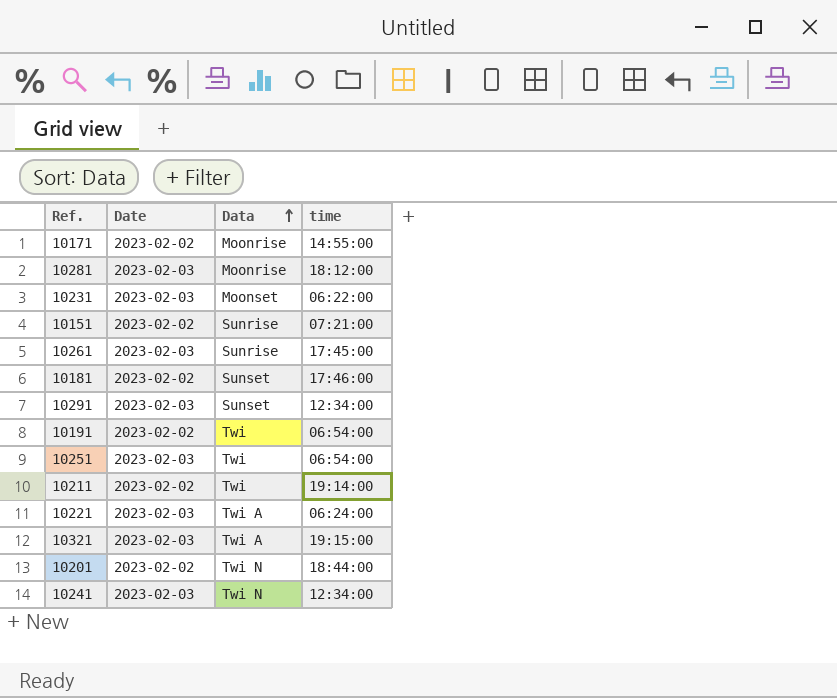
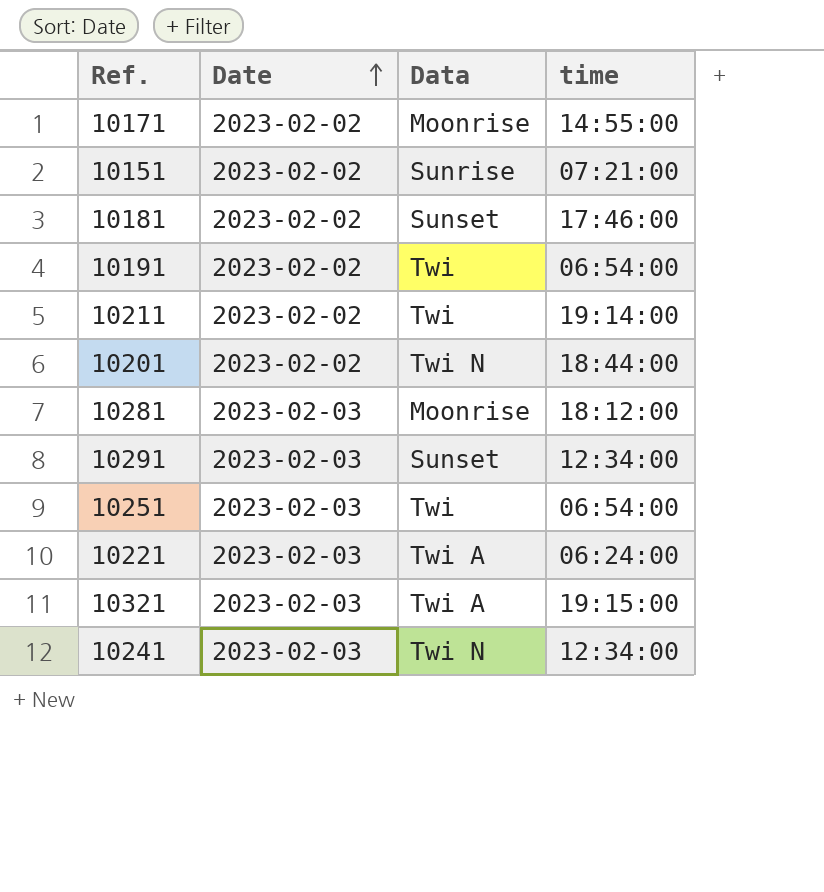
row order: Data ascending -> Date ascending
row 10231: 2023-02-03 | Moonset | 06:22:00 -> none
row 10261: 2023-02-03 | Sunrise | 17:45:00 -> none

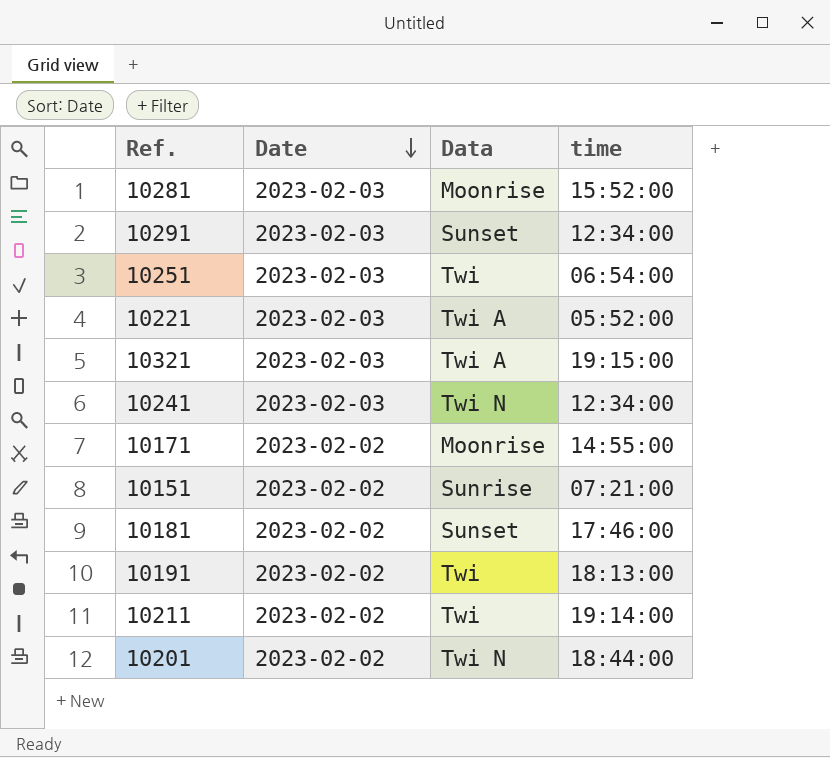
row order: Date ascending -> Date descending
10281 | time: 18:12:00 -> 15:52:00
10221 | time: 06:24:00 -> 05:52:00
10191 | time: 06:54:00 -> 18:13:00

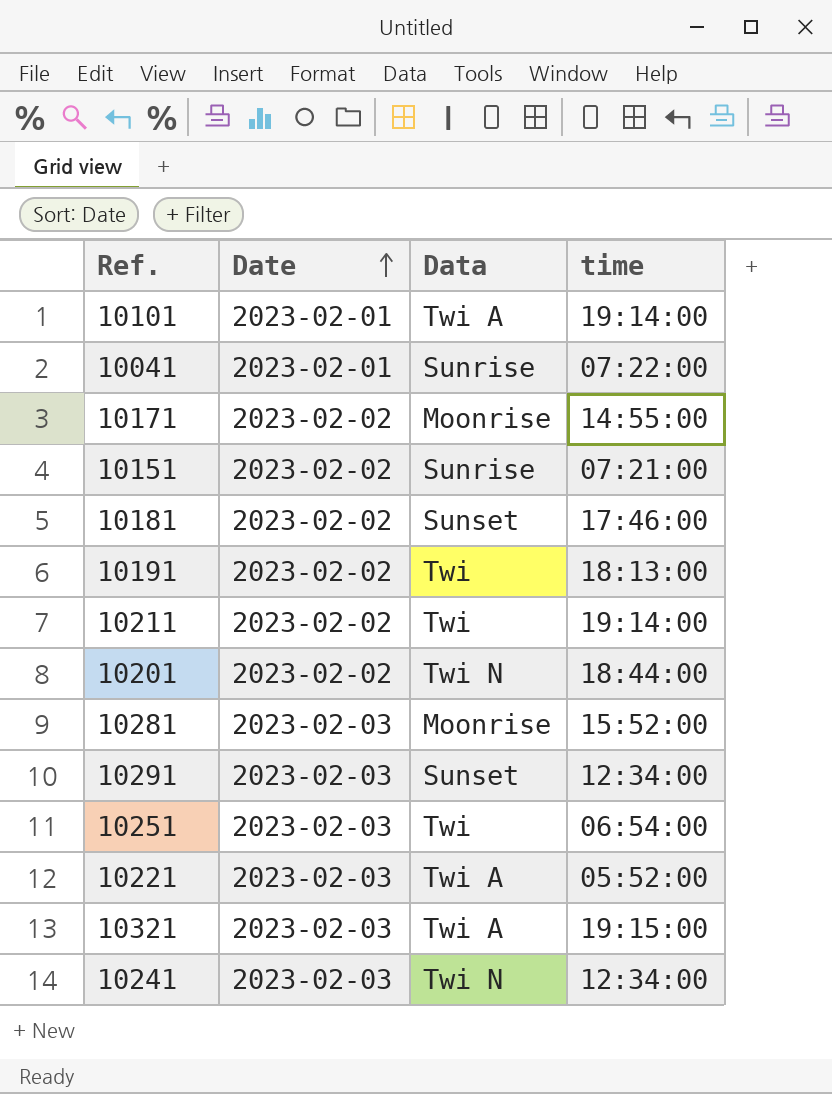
row order: Date descending -> Date ascending
row 10101: none -> 2023-02-01 | Twi A | 19:14:00
row 10041: none -> 2023-02-01 | Sunrise | 07:22:00

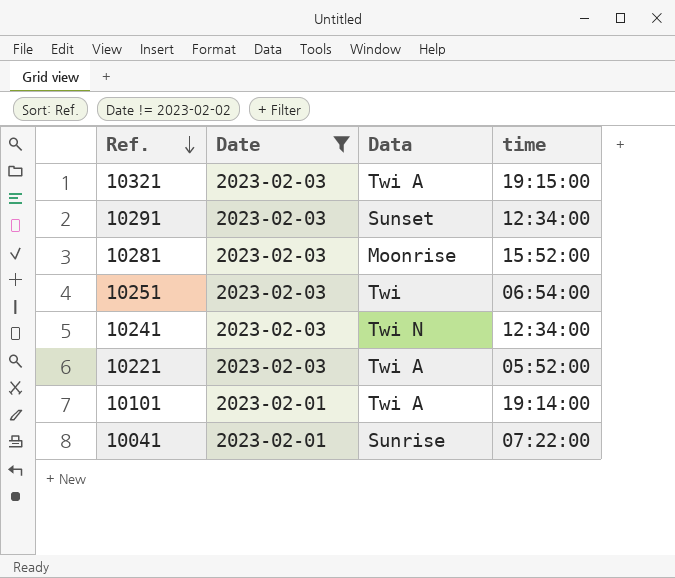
filter: none -> Date != 2023-02-02
row order: Date ascending -> Ref. descending

